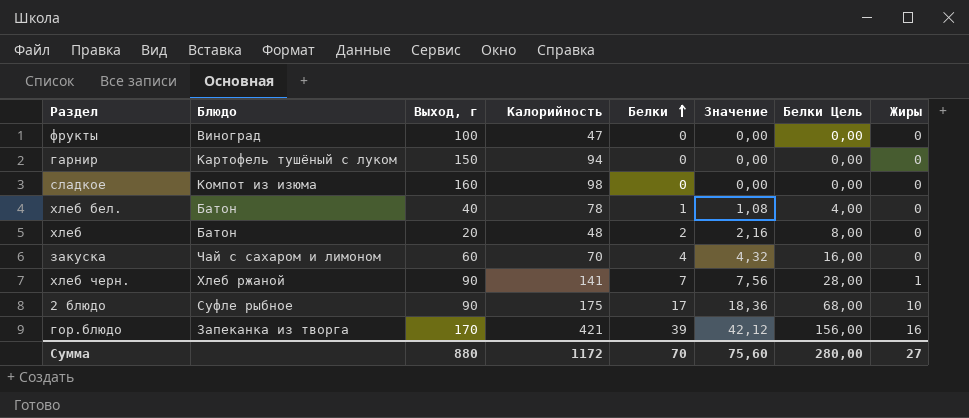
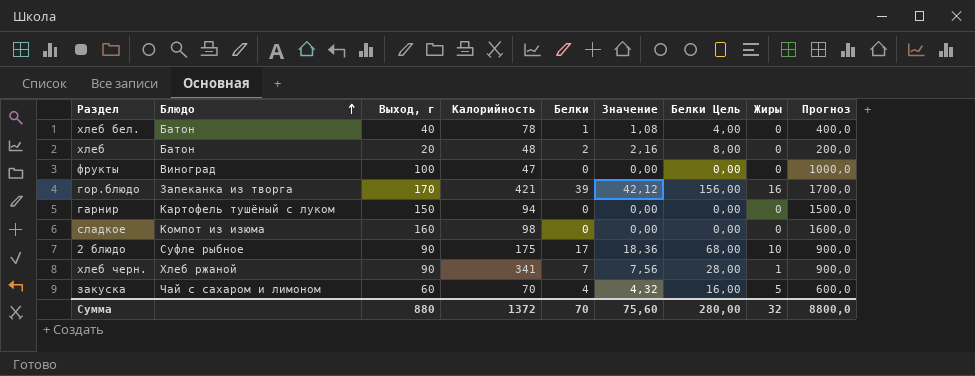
row order: Белки ascending -> Блюдо ascending
column Прогноз | formula: none -> [Выход, г] * 10
хлеб черн. | Калорийность: 141 -> 341
закуска | Жиры: 0 -> 5
Сумма | Калорийность: 1172 -> 1372
Сумма | Жиры: 27 -> 32

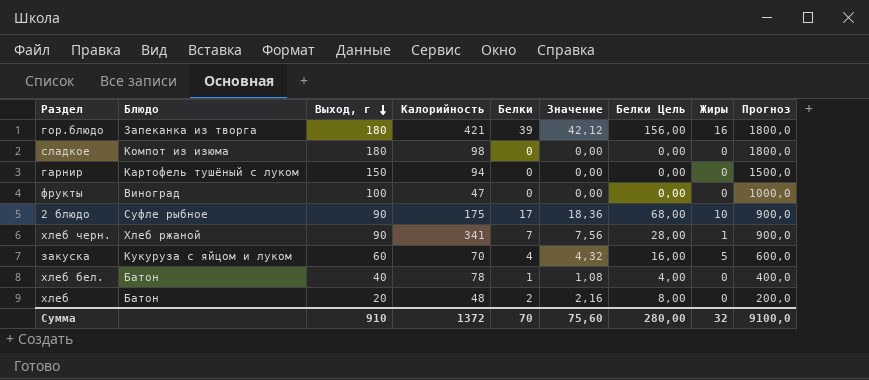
row order: Блюдо ascending -> Выход, г descending
гор.блюдо | Выход, г: 170 -> 180
гор.блюдо | Прогноз: 1700,0 -> 1800,0
сладкое | Выход, г: 160 -> 180
сладкое | Прогноз: 1600,0 -> 1800,0
закуска | Блюдо: Чай с сахаром и лимоном -> Кукуруза с яйцом и луком
Сумма | Выход, г: 880 -> 910
Сумма | Прогноз: 8800,0 -> 9100,0

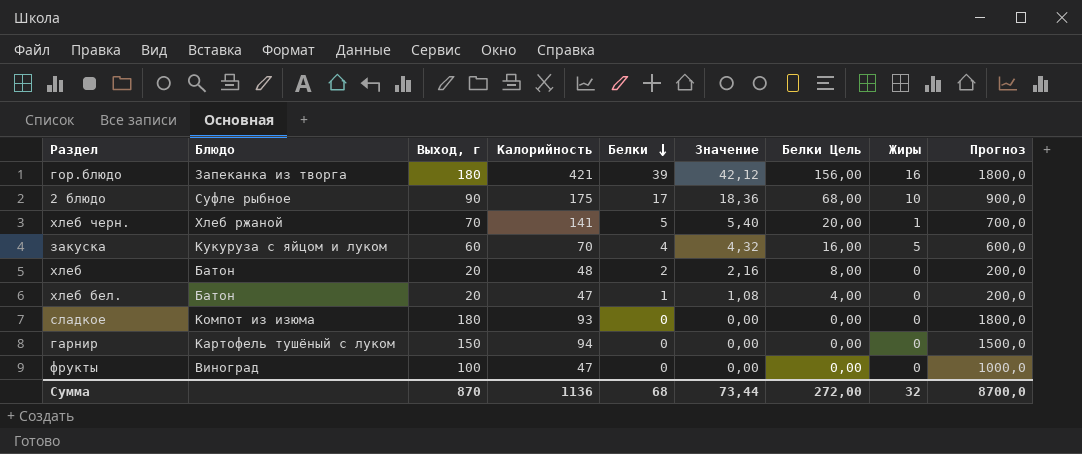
row order: Выход, г descending -> Белки descending
хлеб черн. | Выход, г: 90 -> 70
хлеб черн. | Калорийность: 341 -> 141
хлеб черн. | Белки: 7 -> 5
хлеб черн. | Значение: 7,56 -> 5,40
хлеб черн. | Белки Цель: 28,00 -> 20,00
хлеб черн. | Прогноз: 900,0 -> 700,0
хлеб бел. | Выход, г: 40 -> 20
хлеб бел. | Калорийность: 78 -> 47
хлеб бел. | Прогноз: 400,0 -> 200,0
сладкое | Калорийность: 98 -> 93
Сумма | Выход, г: 910 -> 870
Сумма | Калорийность: 1372 -> 1136
Сумма | Белки: 70 -> 68
Сумма | Значение: 75,60 -> 73,44
Сумма | Белки Цель: 280,00 -> 272,00
Сумма | Прогноз: 9100,0 -> 8700,0

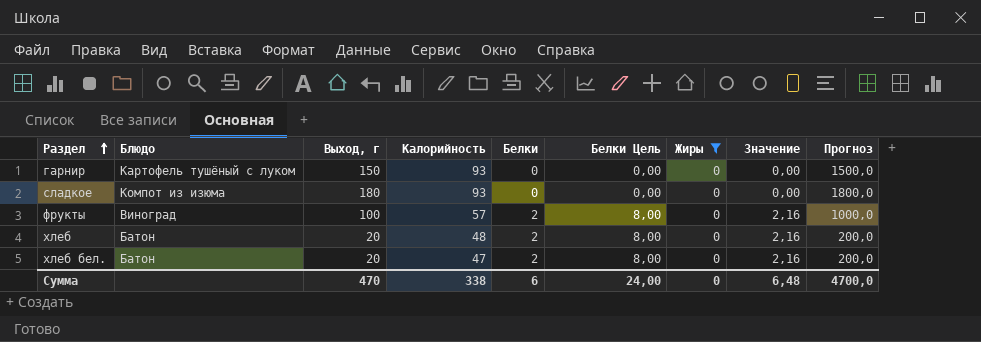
filter: none -> Жиры = 0
row order: Белки descending -> Раздел ascending
column Значение | position: 6 -> 8
гарнир | Калорийность: 94 -> 93
фрукты | Калорийность: 47 -> 57
фрукты | Белки: 0 -> 2
фрукты | Белки Цель: 0,00 -> 8,00
фрукты | Значение: 0,00 -> 2,16
хлеб бел. | Белки: 1 -> 2
хлеб бел. | Белки Цель: 4,00 -> 8,00
хлеб бел. | Значение: 1,08 -> 2,16
Сумма | Выход, г: 870 -> 470
Сумма | Калорийность: 1136 -> 338
Сумма | Белки: 68 -> 6
Сумма | Белки Цель: 272,00 -> 24,00
Сумма | Жиры: 32 -> 0
Сумма | Значение: 73,44 -> 6,48
Сумма | Прогноз: 8700,0 -> 4700,0

